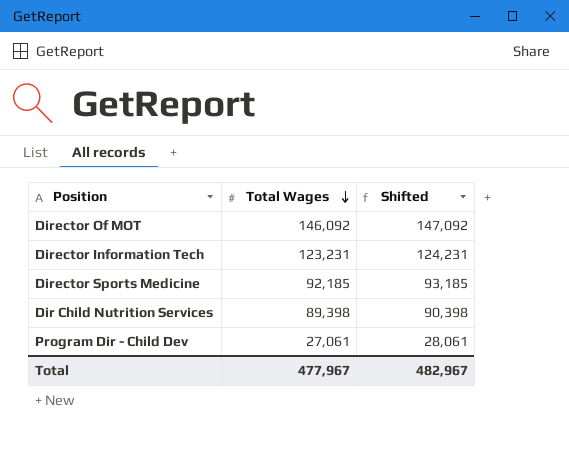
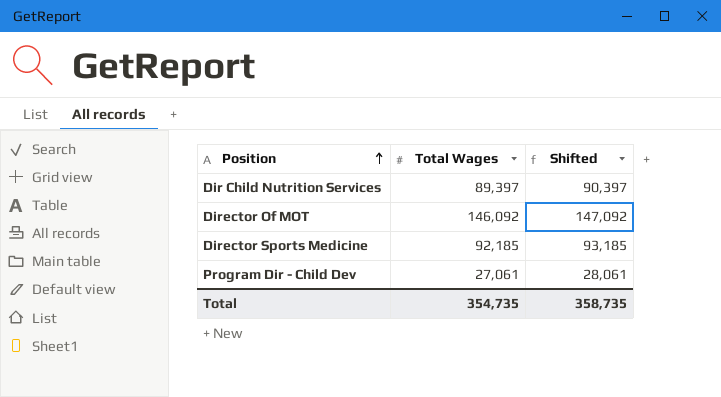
row order: Total Wages descending -> Position ascending
row Director Information Tech: 123,231 | 124,231 -> none
Dir Child Nutrition Services | Total Wages: 89,398 -> 89,397
Dir Child Nutrition Services | Shifted: 90,398 -> 90,397
Total | Total Wages: 477,967 -> 354,735
Total | Shifted: 482,967 -> 358,735

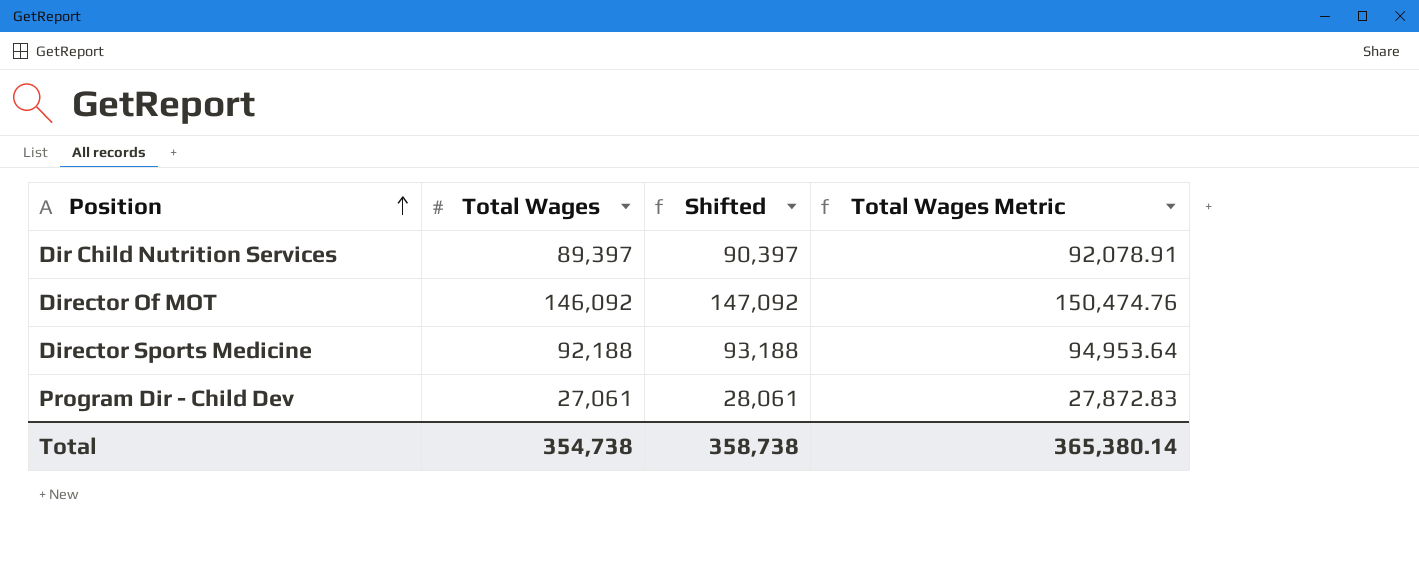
column Total Wages Metric | formula: none -> [Total Wages] * 1.03
Director Sports Medicine | Total Wages: 92,185 -> 92,188
Director Sports Medicine | Shifted: 93,185 -> 93,188
Total | Total Wages: 354,735 -> 354,738
Total | Shifted: 358,735 -> 358,738

